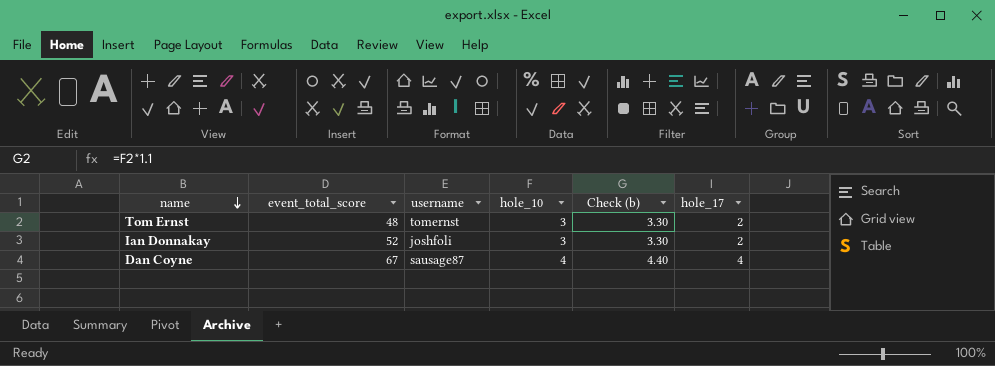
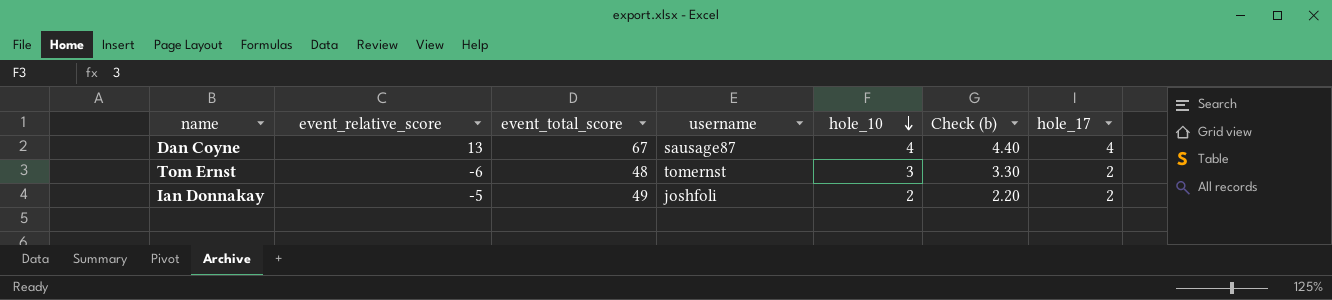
row order: name descending -> hole_10 descending
column event_relative_score | position: none -> 2
Ian Donnakay | event_total_score: 52 -> 49
Ian Donnakay | hole_10: 3 -> 2
Ian Donnakay | Check (b): 3.30 -> 2.20

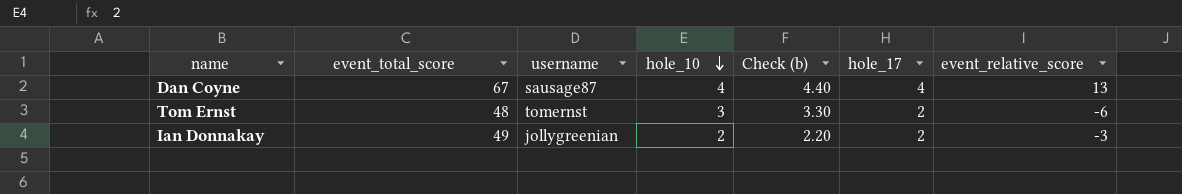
column event_relative_score | position: 2 -> 7
Ian Donnakay | username: joshfoli -> jollygreenian
Ian Donnakay | event_relative_score: -5 -> -3

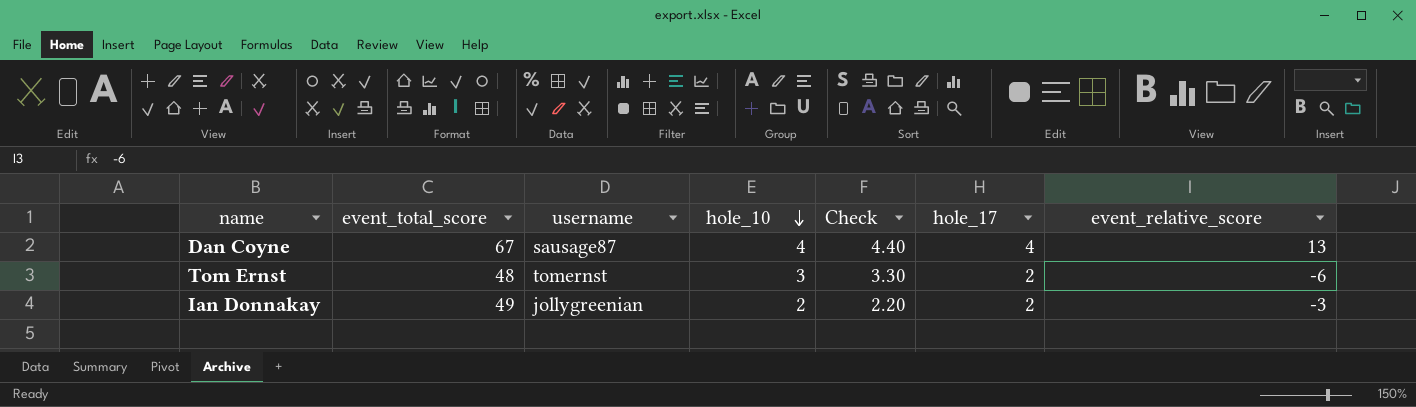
column name: Check (b) -> Check

